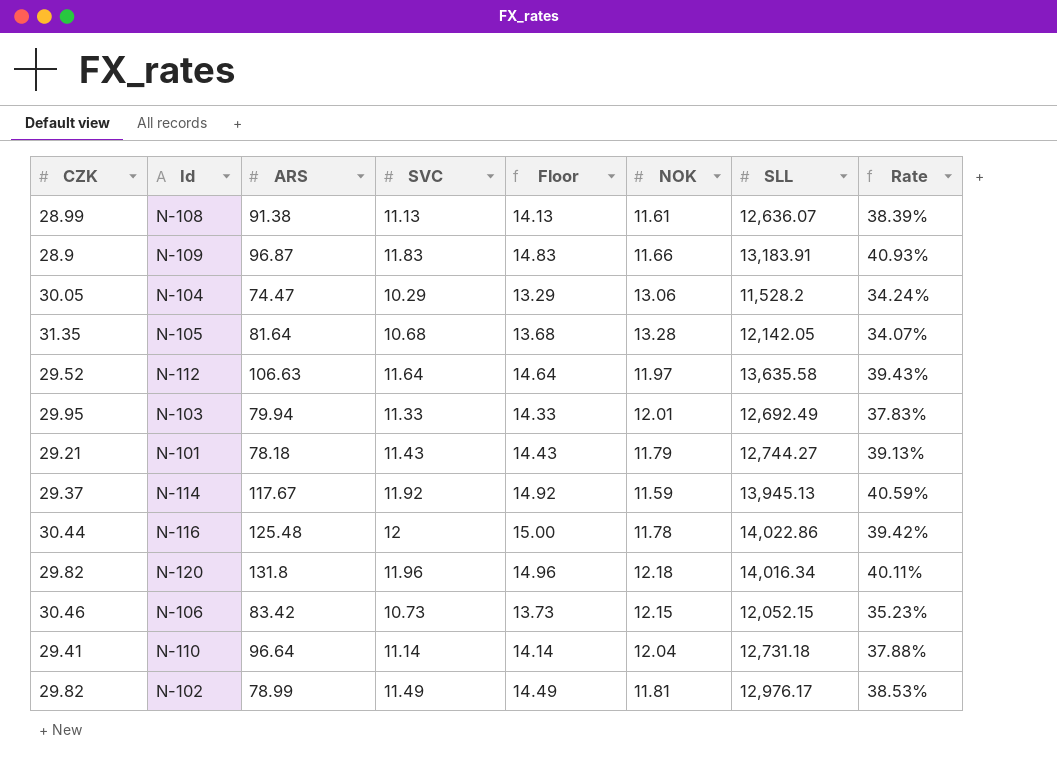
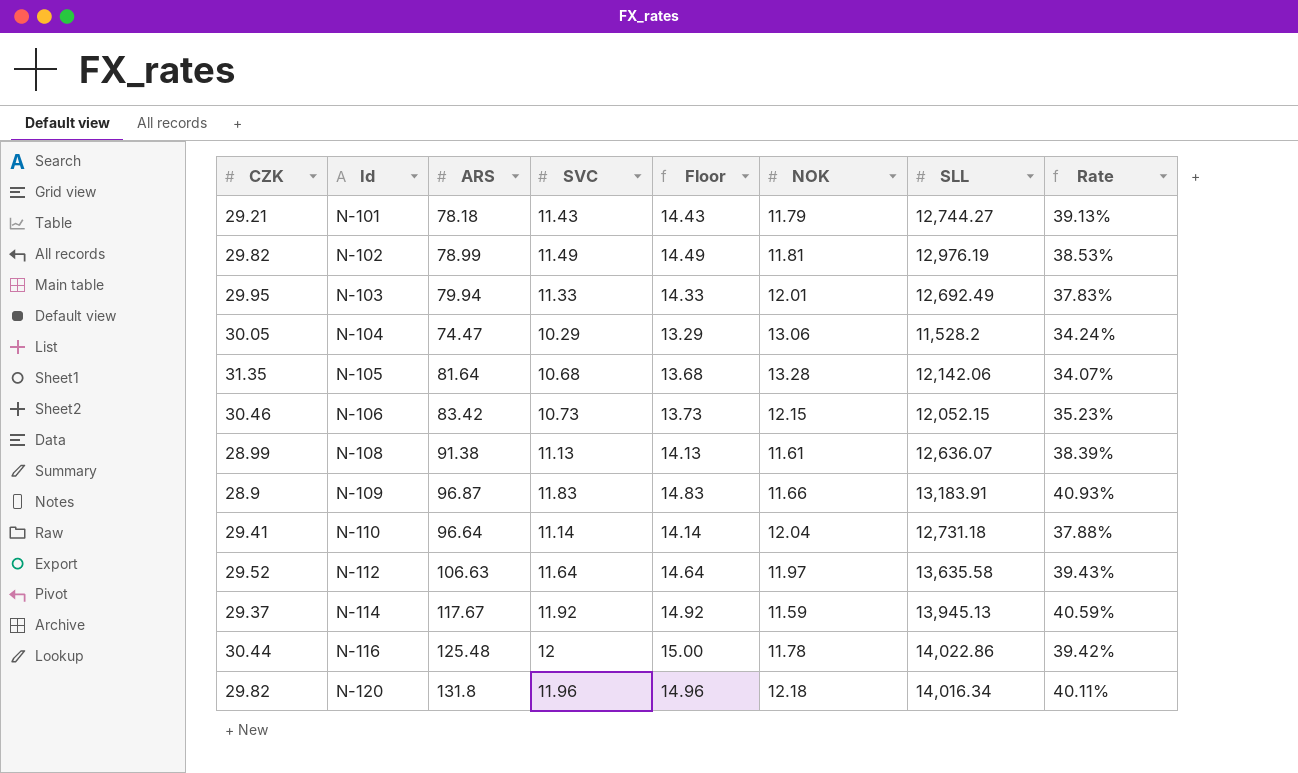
row order: none -> Id ascending
N-102 | SLL: 12,976.17 -> 12,976.19
N-105 | SLL: 12,142.05 -> 12,142.06

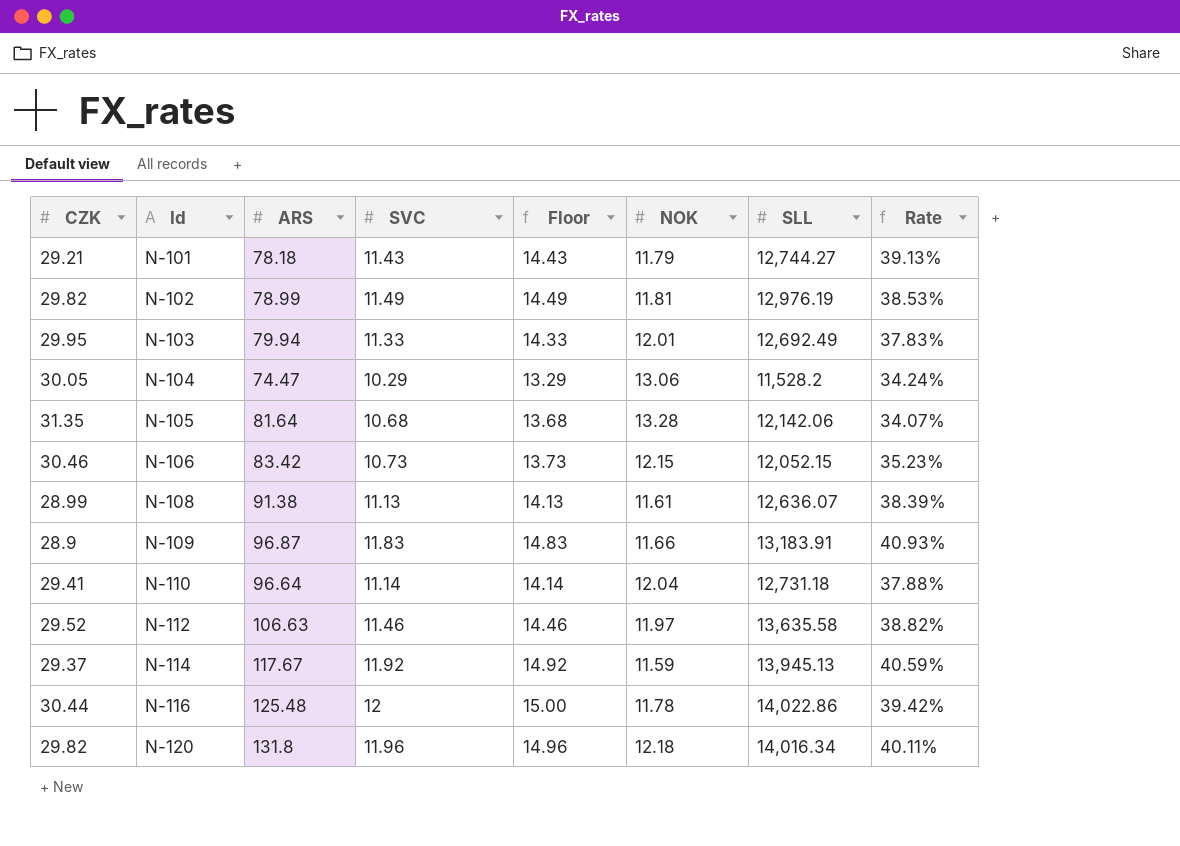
N-112 | SVC: 11.64 -> 11.46
N-112 | Floor: 14.64 -> 14.46
N-112 | Rate: 39.43% -> 38.82%

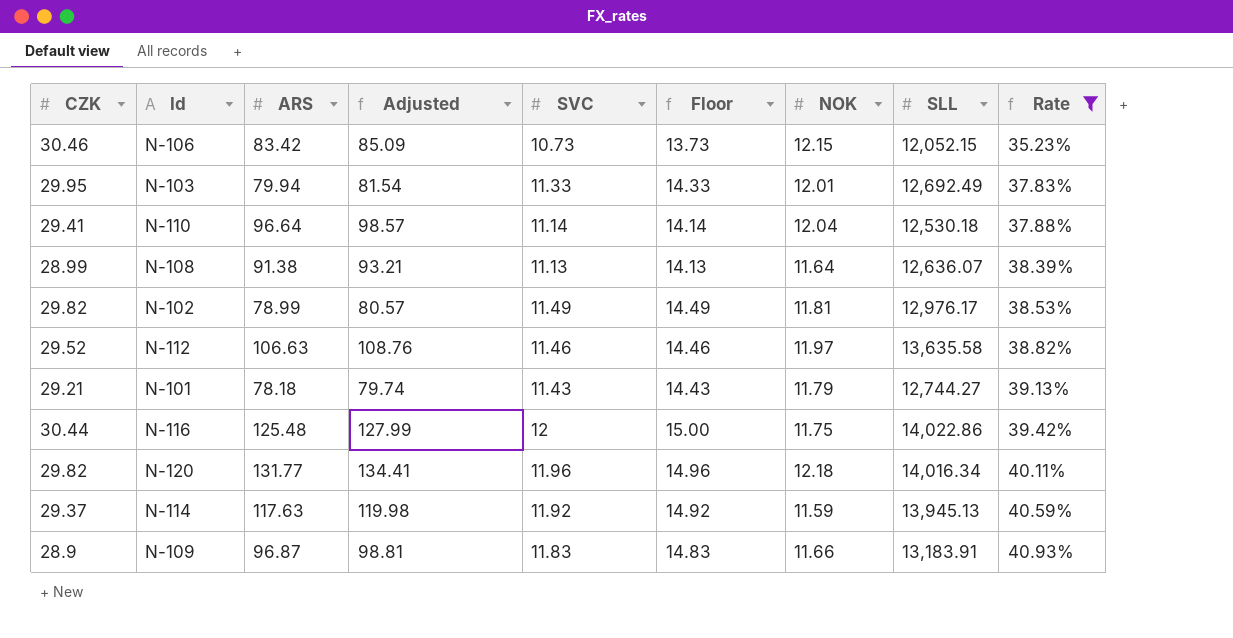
filter: none -> Rate >= 35.23%
row order: Id ascending -> Rate ascending
column Adjusted | formula: none -> [ARS] * 1.02
N-110 | SLL: 12,731.18 -> 12,530.18
N-108 | NOK: 11.61 -> 11.64
N-102 | SLL: 12,976.19 -> 12,976.17
N-116 | NOK: 11.78 -> 11.75
N-120 | ARS: 131.8 -> 131.77
N-114 | ARS: 117.67 -> 117.63

